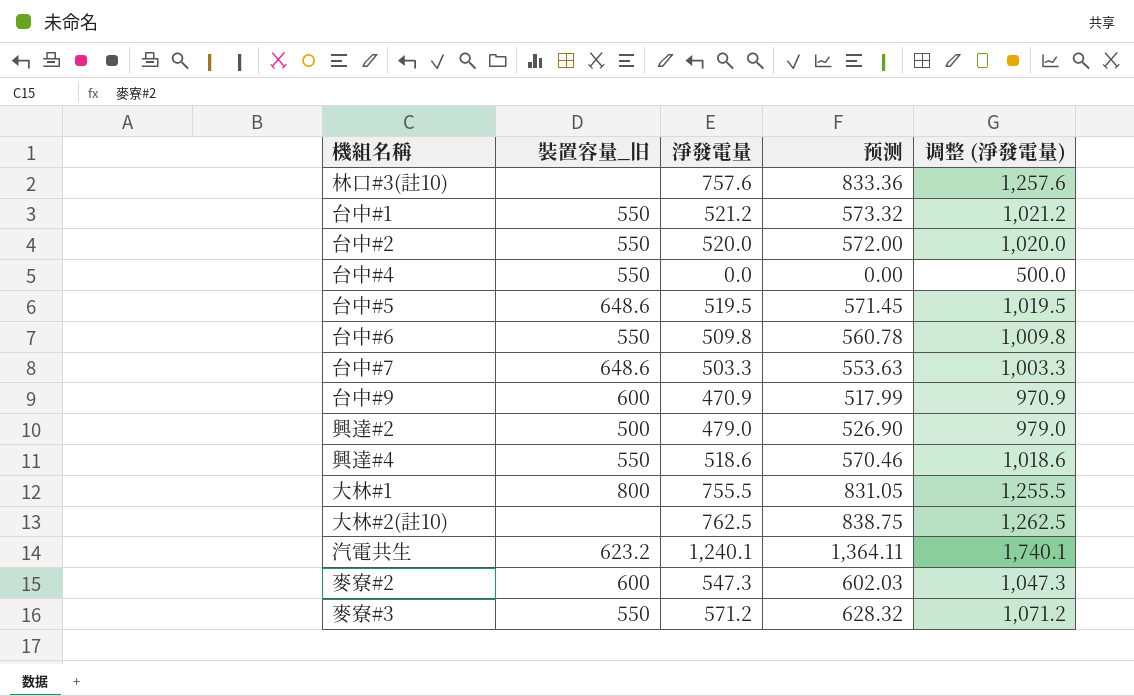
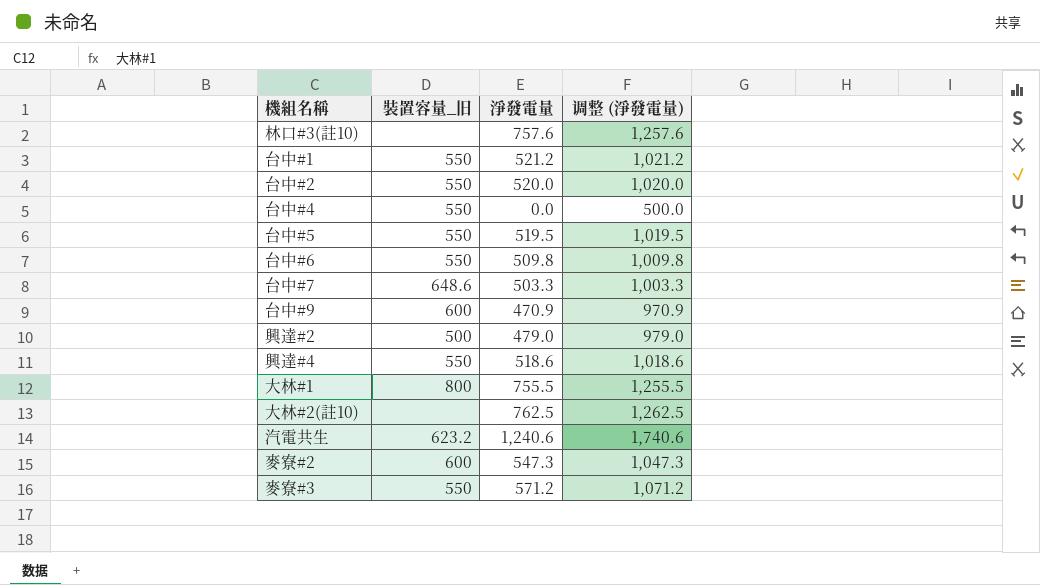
column 预测 | formula: [淨發電量] * 1.1 -> none
台中#5 | 裝置容量_旧: 648.6 -> 550
汽電共生 | 淨發電量: 1,240.1 -> 1,240.6
汽電共生 | 调整 (淨發電量): 1,740.1 -> 1,740.6

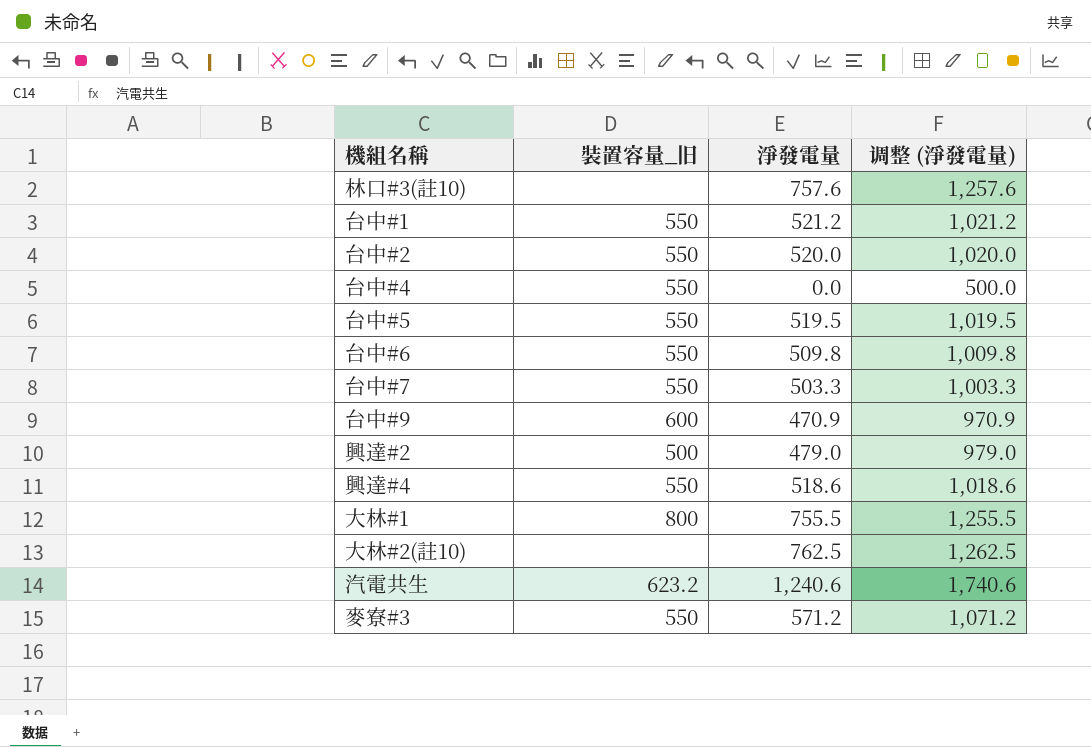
row 麥寮#2: 600 | 547.3 | 1,047.3 -> none
台中#7 | 裝置容量_旧: 648.6 -> 550

